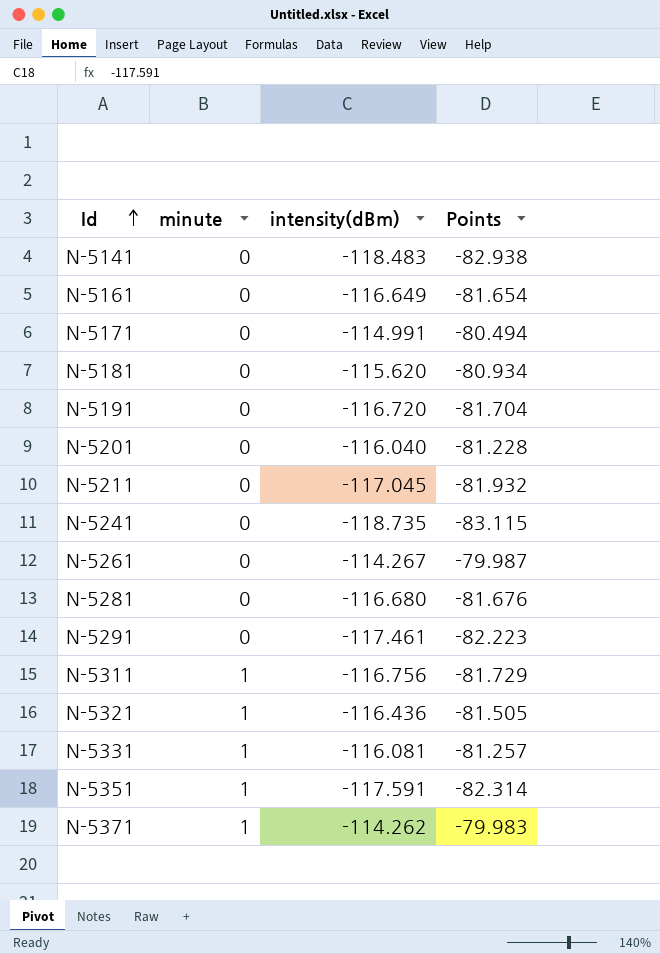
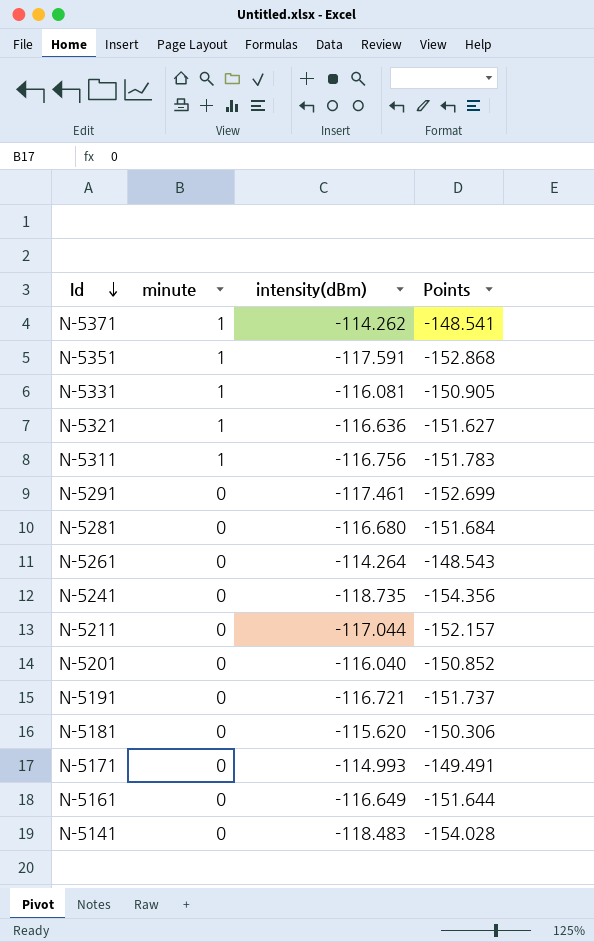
row order: Id ascending -> Id descending
column Points | formula: [intensity(dBm)] * 0.7 -> [intensity(dBm)] * 1.3
N-5321 | intensity(dBm): -116.436 -> -116.636
N-5261 | intensity(dBm): -114.267 -> -114.264
N-5211 | intensity(dBm): -117.045 -> -117.044
N-5191 | intensity(dBm): -116.720 -> -116.721
N-5171 | intensity(dBm): -114.991 -> -114.993

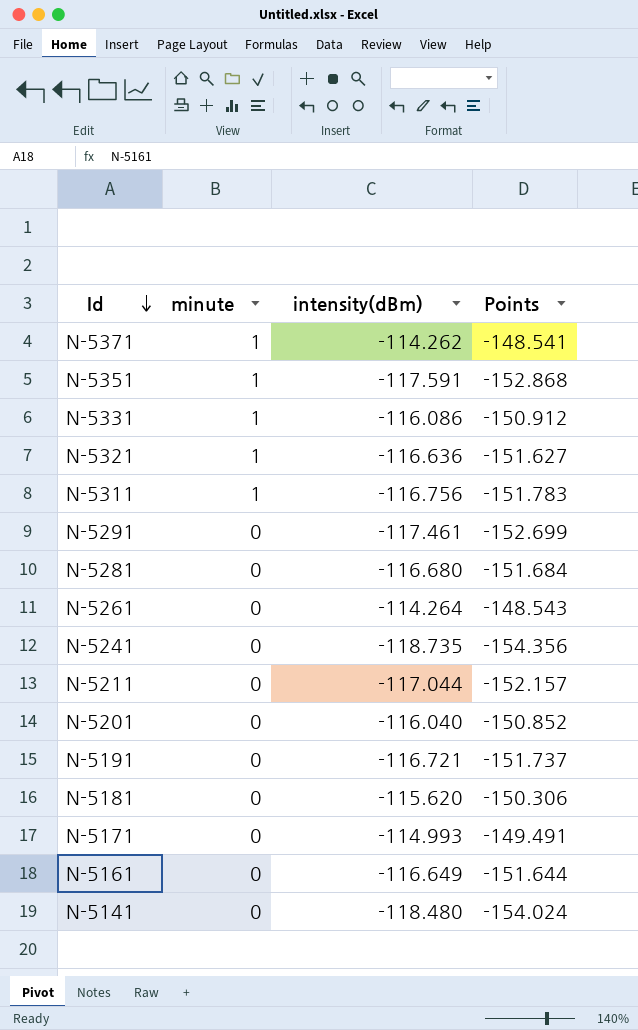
N-5331 | intensity(dBm): -116.081 -> -116.086
N-5331 | Points: -150.905 -> -150.912
N-5141 | intensity(dBm): -118.483 -> -118.480
N-5141 | Points: -154.028 -> -154.024

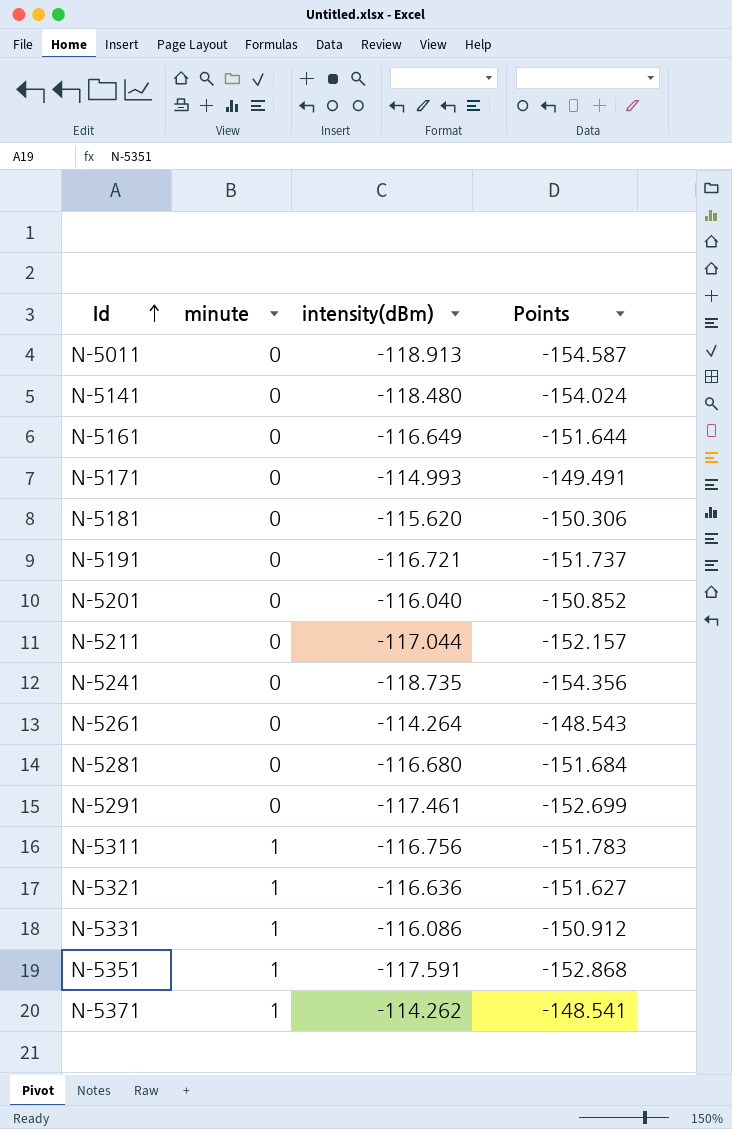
row order: Id descending -> Id ascending
row N-5011: none -> 0 | -118.913 | -154.587

